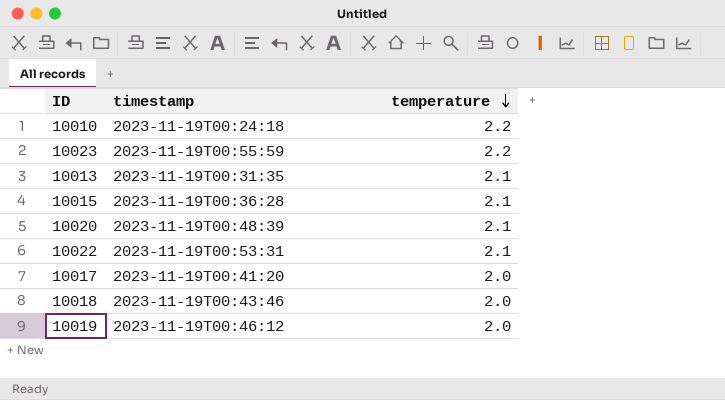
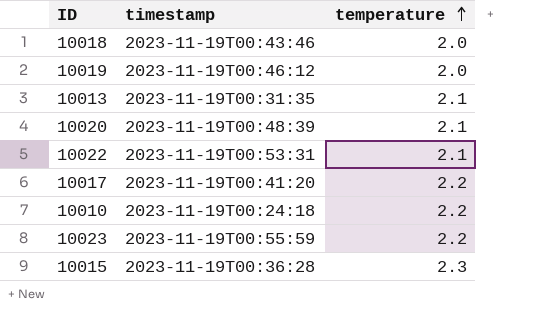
row order: temperature descending -> temperature ascending
10017 | temperature: 2.0 -> 2.2
10015 | temperature: 2.1 -> 2.3

